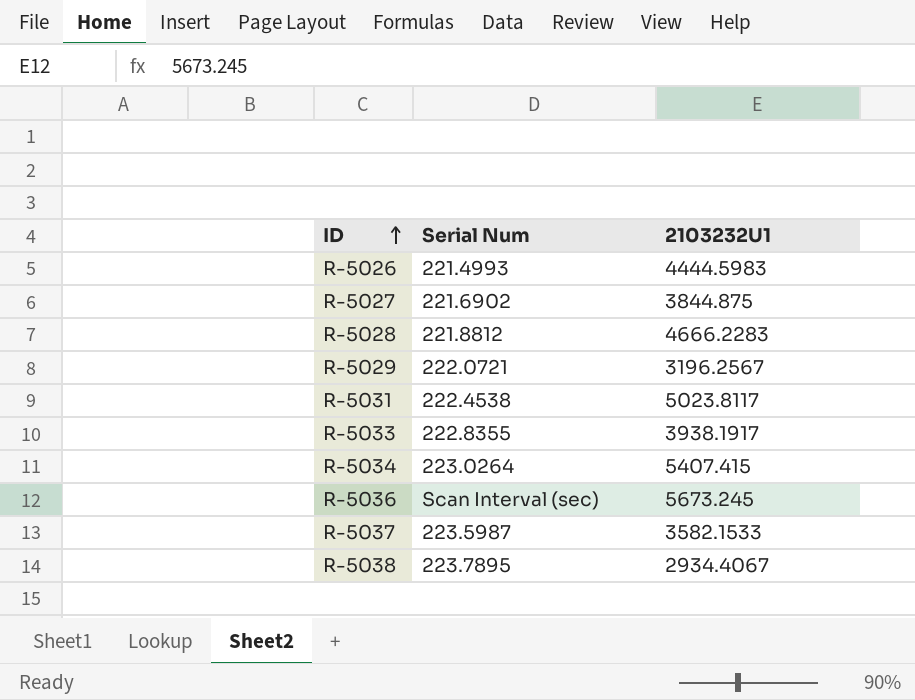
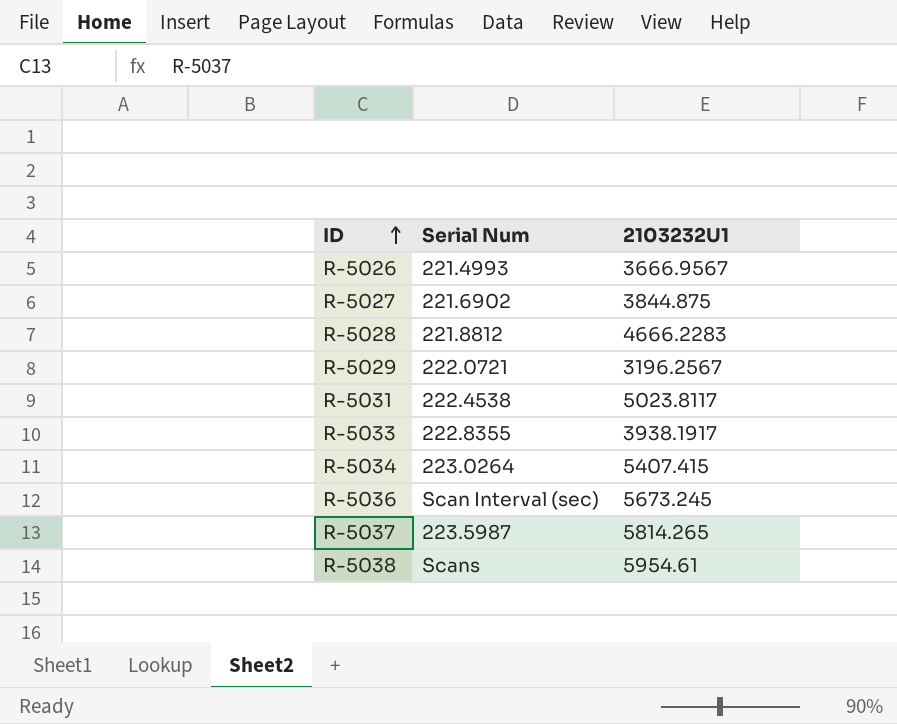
R-5026 | 2103232U1: 4444.5983 -> 3666.9567
R-5037 | 2103232U1: 3582.1533 -> 5814.265
R-5038 | Serial Num: 223.7895 -> Scans
R-5038 | 2103232U1: 2934.4067 -> 5954.61

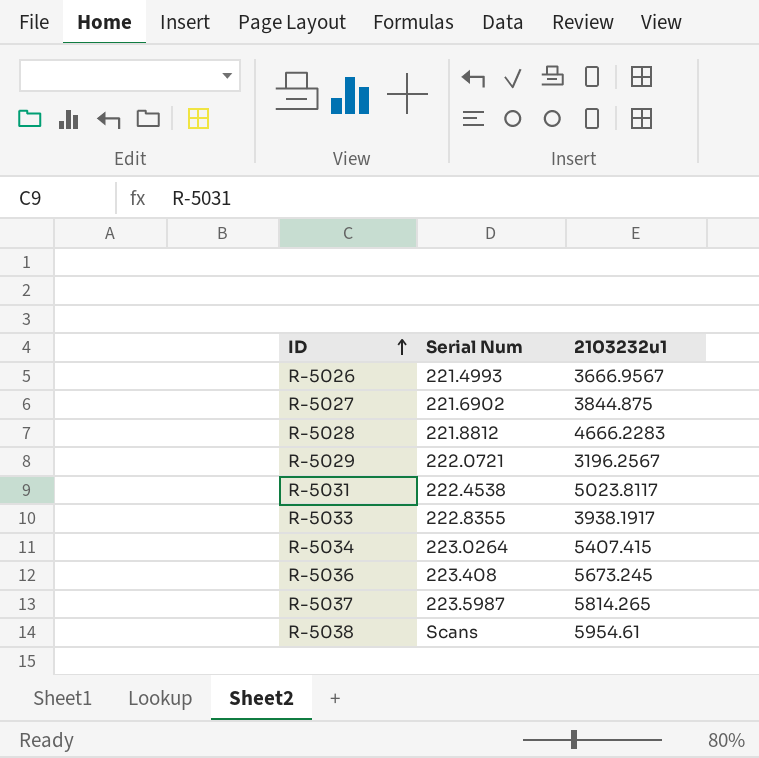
column name: 2103232U1 -> 2103232u1
R-5036 | Serial Num: Scan Interval (sec) -> 223.408

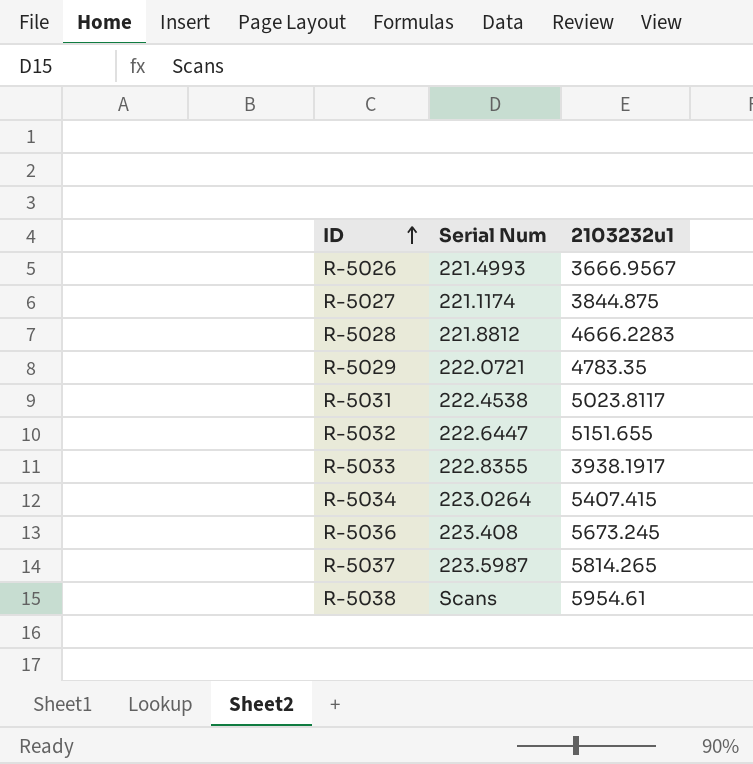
R-5027 | Serial Num: 221.6902 -> 221.1174
R-5029 | 2103232u1: 3196.2567 -> 4783.35
row R-5032: none -> 222.6447 | 5151.655

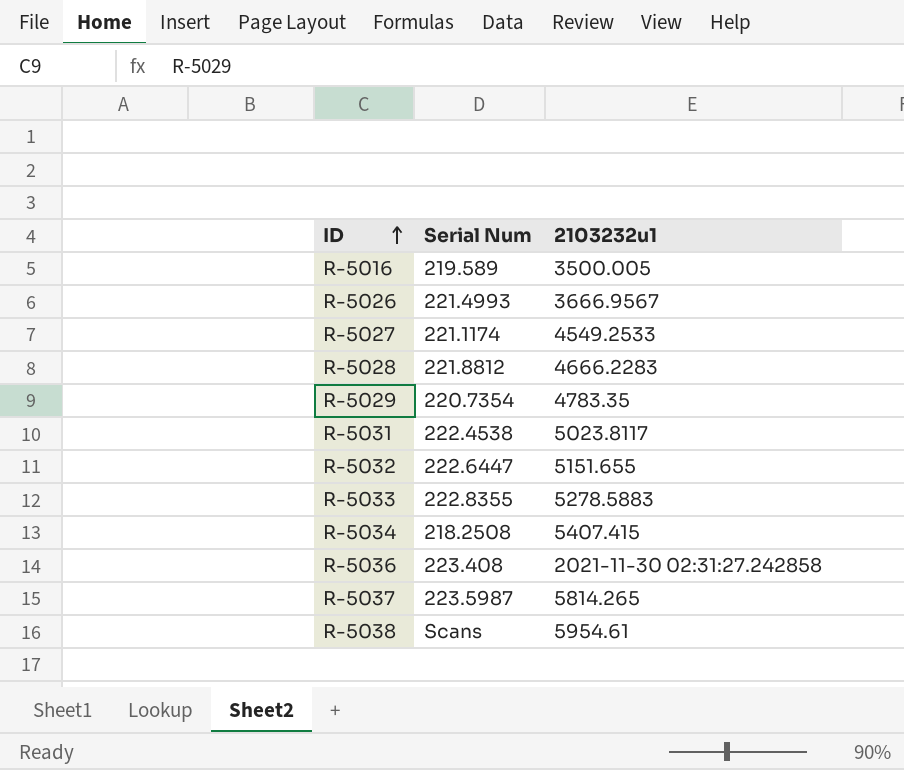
row R-5016: none -> 219.589 | 3500.005
R-5027 | 2103232u1: 3844.875 -> 4549.2533
R-5029 | Serial Num: 222.0721 -> 220.7354
R-5033 | 2103232u1: 3938.1917 -> 5278.5883
R-5034 | Serial Num: 223.0264 -> 218.2508
R-5036 | 2103232u1: 5673.245 -> 2021-11-30 02:31:27.242858

